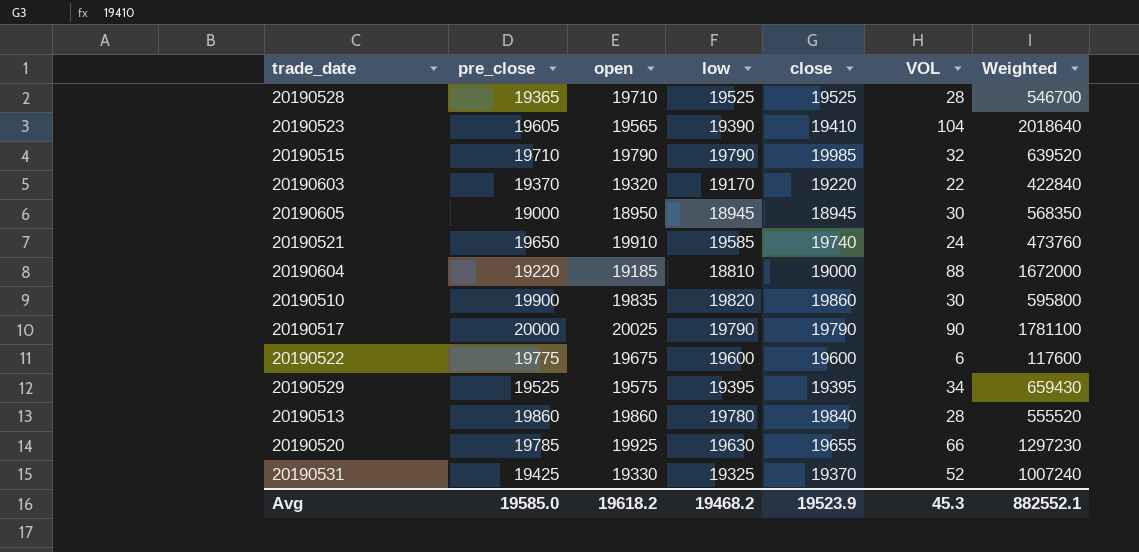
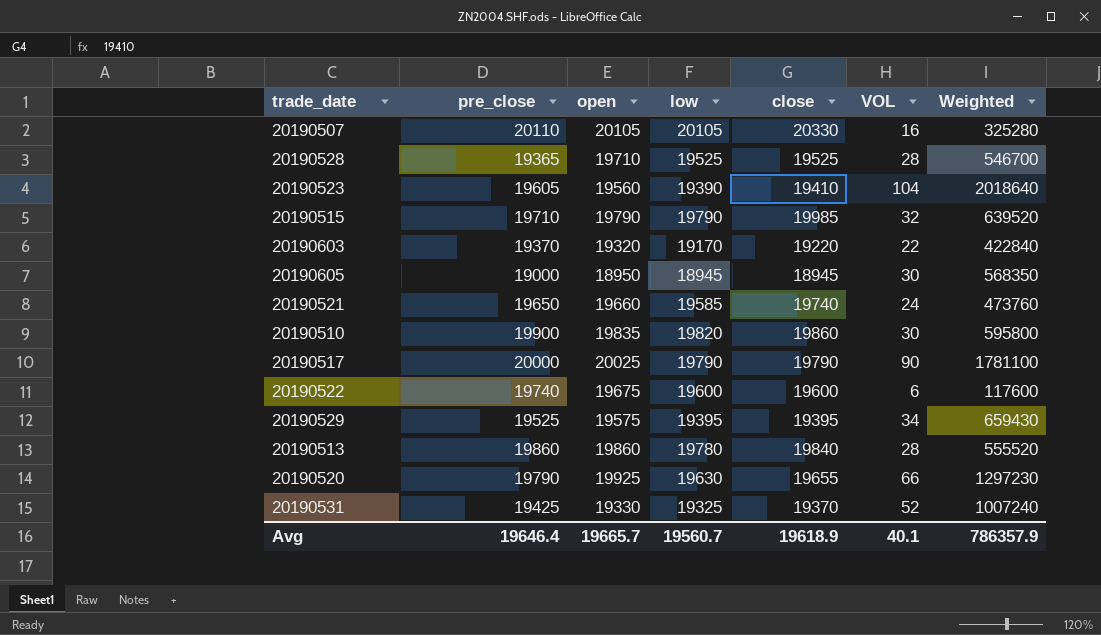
row 20190604: 19220 | 19185 | 18810 | 19000 | 88 | 1672000 -> none
row 20190507: none -> 20110 | 20105 | 20105 | 20330 | 16 | 325280
20190523 | open: 19565 -> 19560
20190521 | open: 19910 -> 19660
20190522 | pre_close: 19775 -> 19740
20190520 | pre_close: 19785 -> 19790
Avg | pre_close: 19585.0 -> 19646.4
Avg | open: 19618.2 -> 19665.7
Avg | low: 19468.2 -> 19560.7
Avg | close: 19523.9 -> 19618.9
Avg | VOL: 45.3 -> 40.1
Avg | Weighted: 882552.1 -> 786357.9

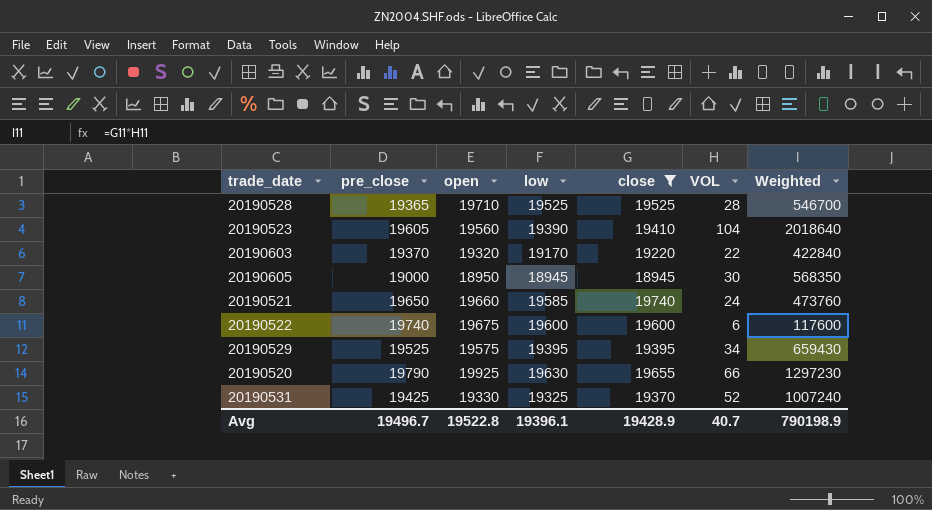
filter: none -> close <= 19740
Avg | pre_close: 19646.4 -> 19496.7
Avg | open: 19665.7 -> 19522.8
Avg | low: 19560.7 -> 19396.1
Avg | close: 19618.9 -> 19428.9
Avg | VOL: 40.1 -> 40.7
Avg | Weighted: 786357.9 -> 790198.9

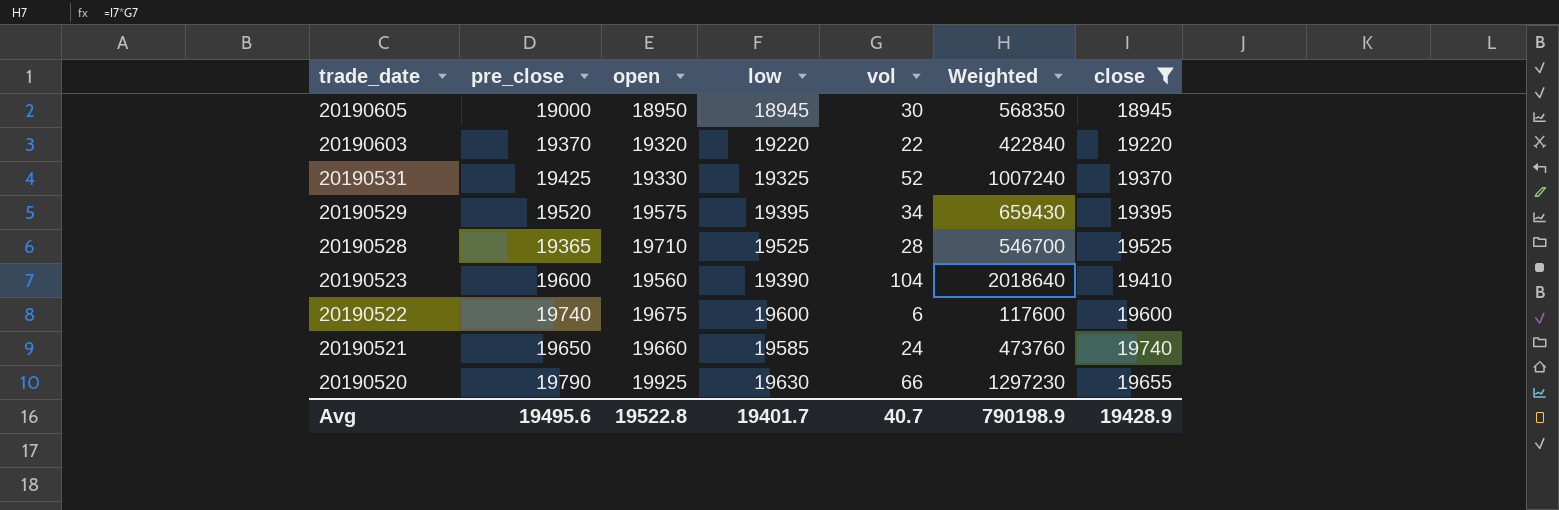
row order: none -> trade_date descending
column name: VOL -> vol
column close | position: 5 -> 7
20190603 | low: 19170 -> 19220
20190529 | pre_close: 19525 -> 19520
20190523 | pre_close: 19605 -> 19600
Avg | pre_close: 19496.7 -> 19495.6
Avg | low: 19396.1 -> 19401.7

